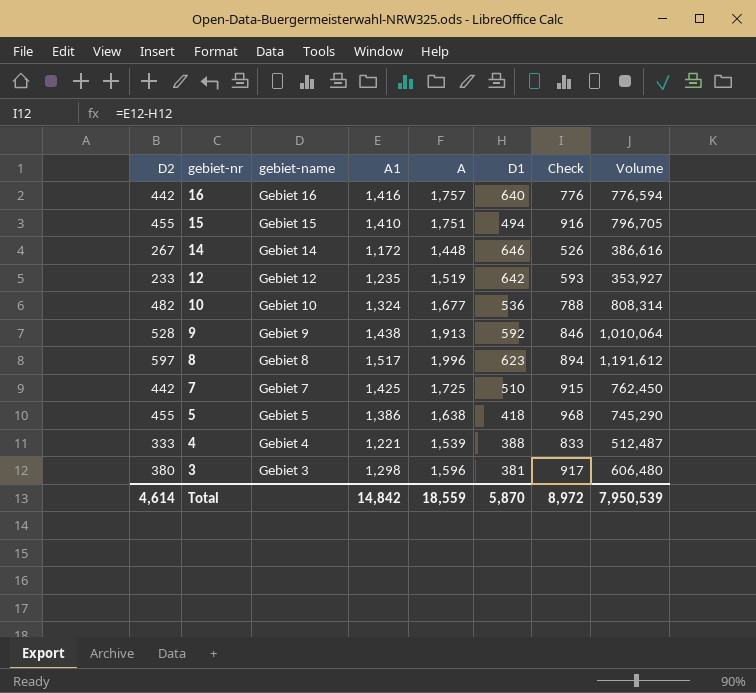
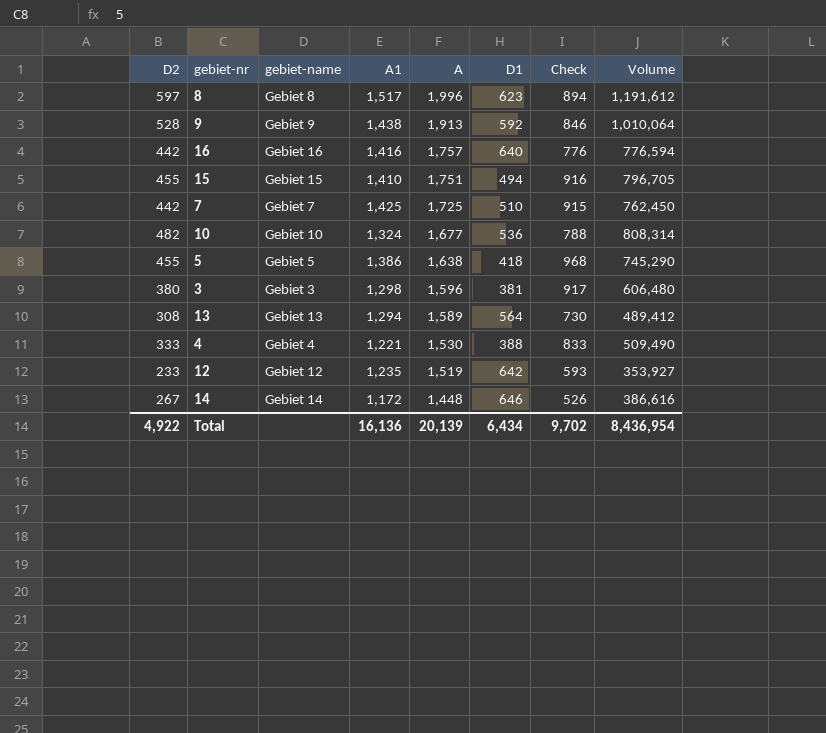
row order: gebiet-nr descending -> A descending
row 13: none -> 308 | Gebiet 13 | 1,294 | 1,589 | 564 | 730 | 489,412
4 | A: 1,539 -> 1,530
4 | Volume: 512,487 -> 509,490
Total | D2: 4,614 -> 4,922
Total | A1: 14,842 -> 16,136
Total | A: 18,559 -> 20,139
Total | D1: 5,870 -> 6,434
Total | Check: 8,972 -> 9,702
Total | Volume: 7,950,539 -> 8,436,954

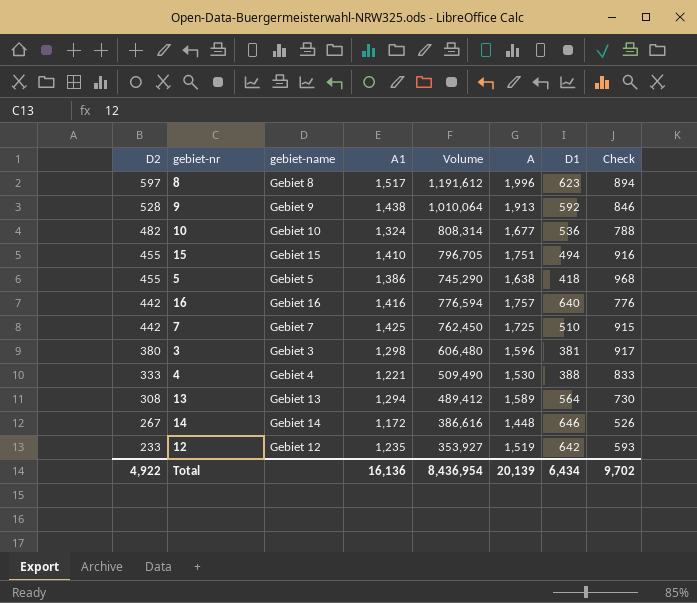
row order: A descending -> D2 descending
column Volume | position: 8 -> 5

